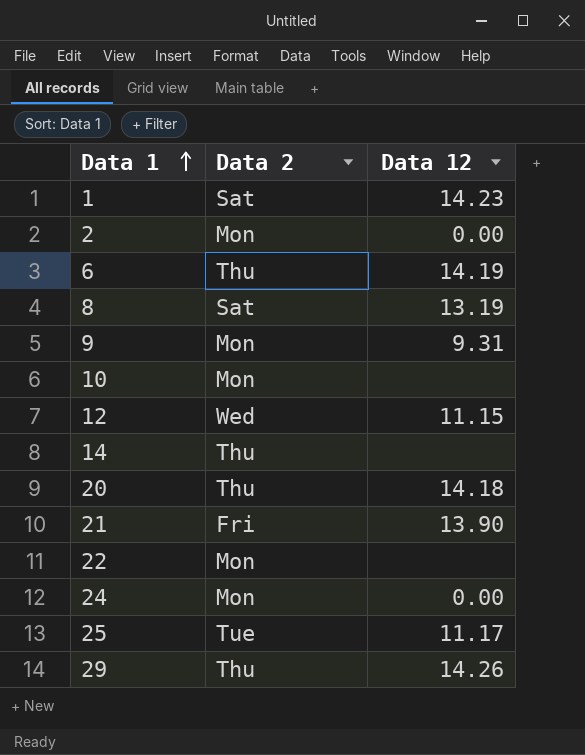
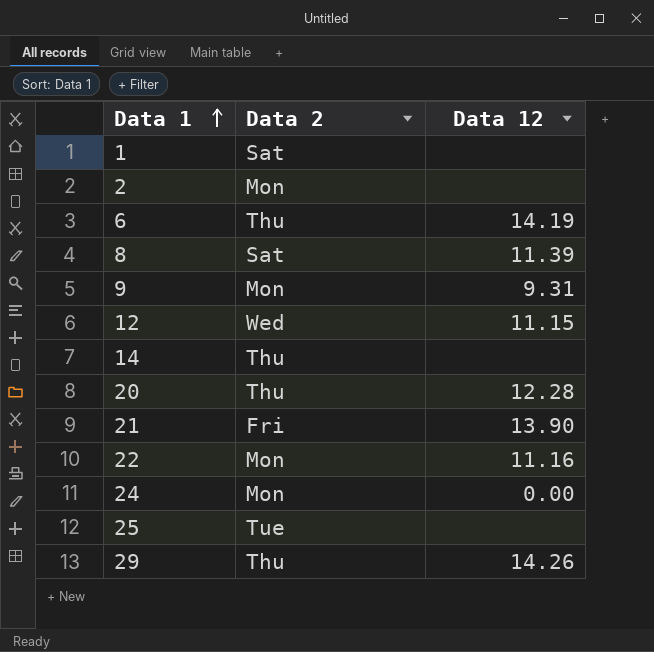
row 10: Mon | none -> none
1 | Data 12: 14.23 -> none
2 | Data 12: 0.00 -> none
8 | Data 12: 13.19 -> 11.39
20 | Data 12: 14.18 -> 12.28
22 | Data 12: none -> 11.16
25 | Data 12: 11.17 -> none

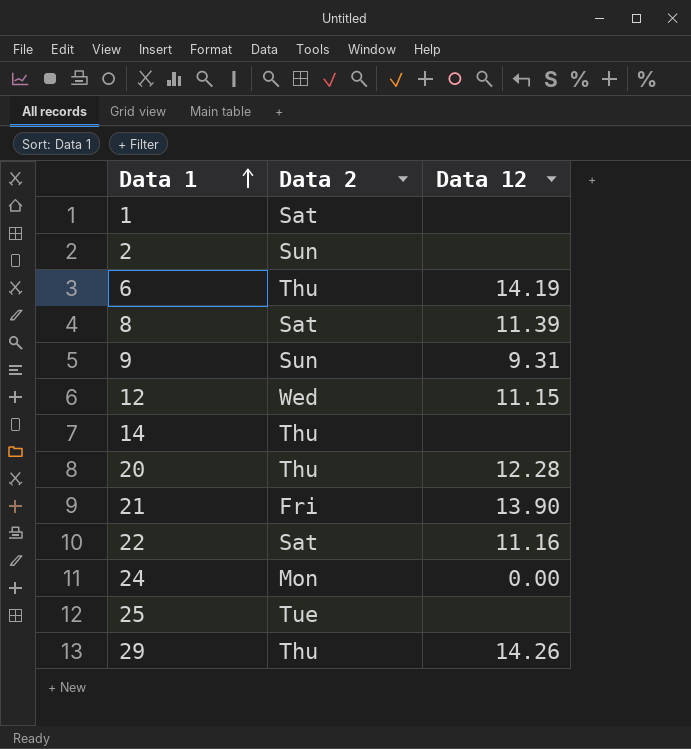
2 | Data 2: Mon -> Sun
9 | Data 2: Mon -> Sun
22 | Data 2: Mon -> Sat

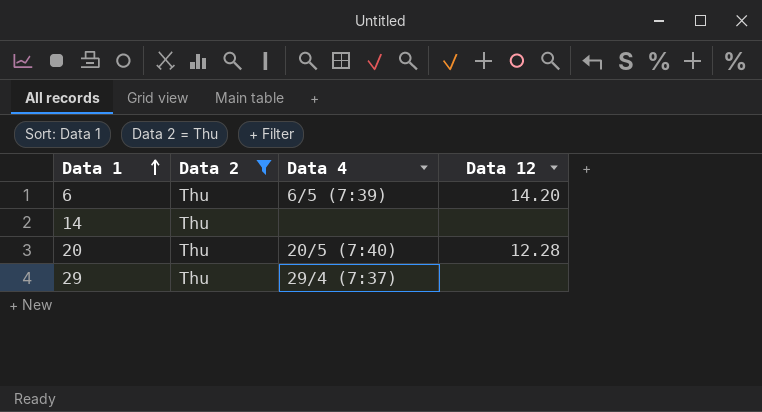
filter: none -> Data 2 = Thu
column Data 4 | position: none -> 3
6 | Data 12: 14.19 -> 14.20
29 | Data 12: 14.26 -> none

